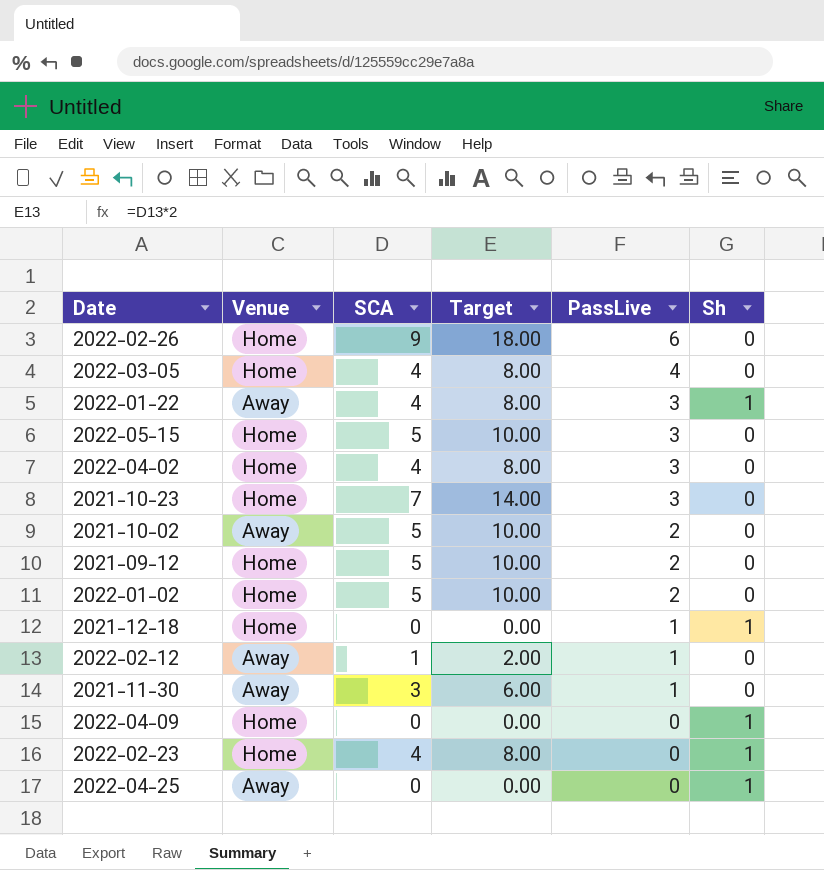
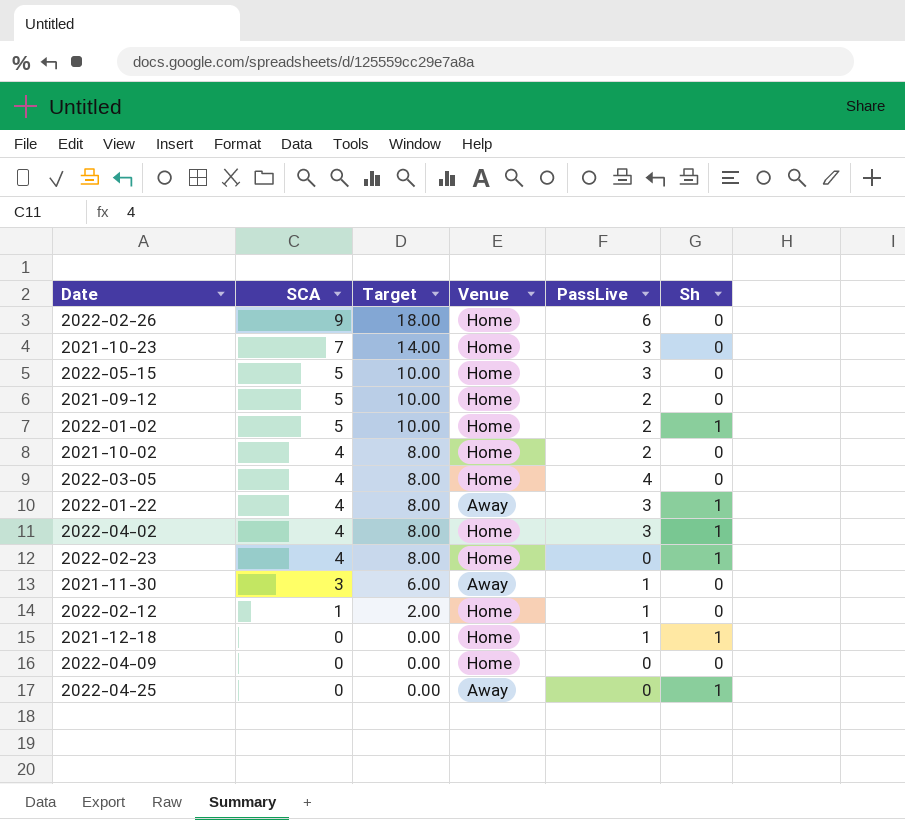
row order: PassLive descending -> SCA descending
column Venue | position: 2 -> 4
2022-01-02 | Sh: 0 -> 1
2021-10-02 | SCA: 5 -> 4
2021-10-02 | Target: 10.00 -> 8.00
2021-10-02 | Venue: Away -> Home
2022-04-02 | Sh: 0 -> 1
2022-02-12 | Venue: Away -> Home
2022-04-09 | Sh: 1 -> 0

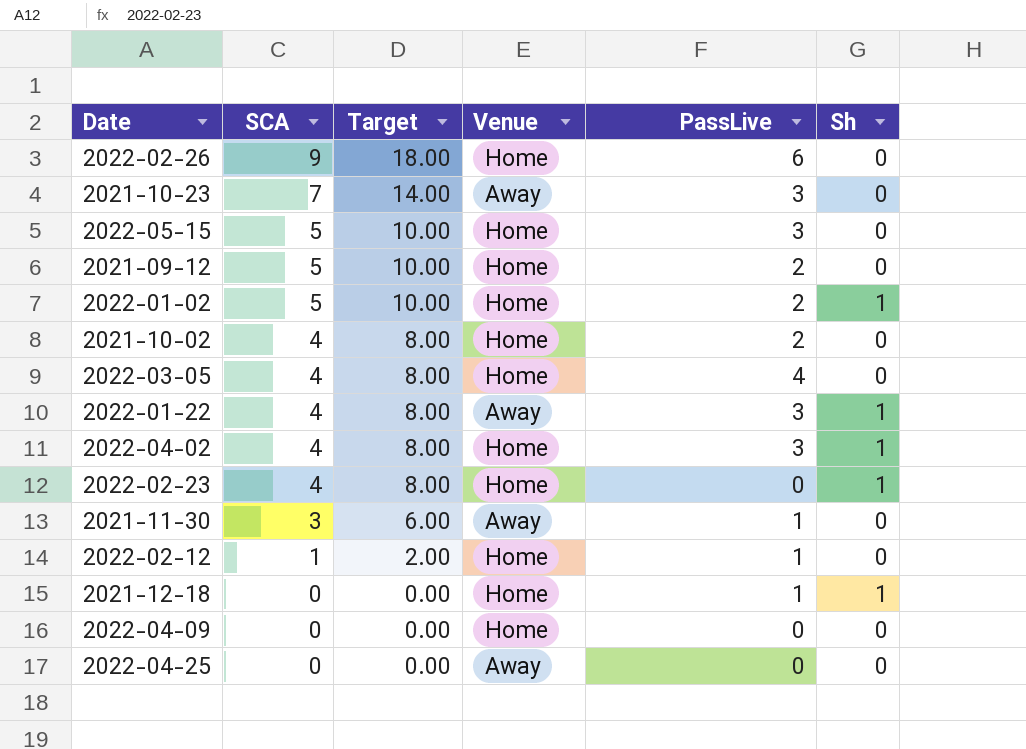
2021-10-23 | Venue: Home -> Away
2022-04-25 | Sh: 1 -> 0

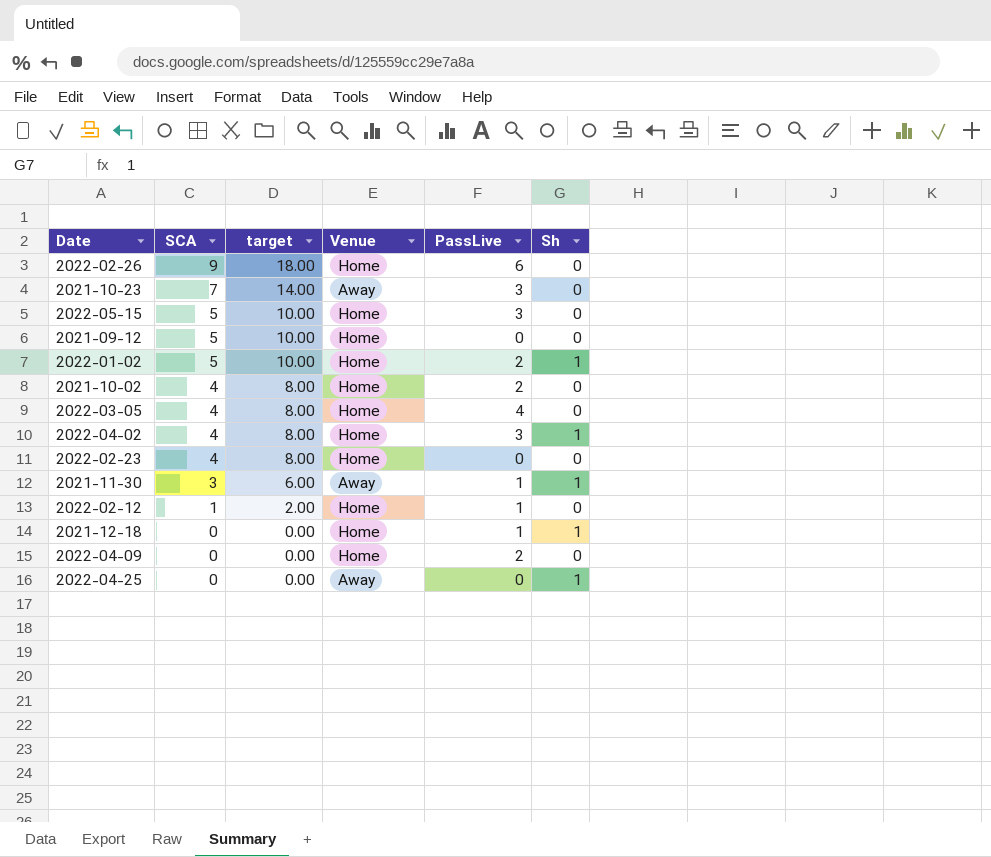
column name: Target -> target
row 2022-01-22: 4 | 8.00 | Away | 3 | 1 -> none
2021-09-12 | PassLive: 2 -> 0
2022-02-23 | Sh: 1 -> 0
2021-11-30 | Sh: 0 -> 1
2022-04-09 | PassLive: 0 -> 2
2022-04-25 | Sh: 0 -> 1

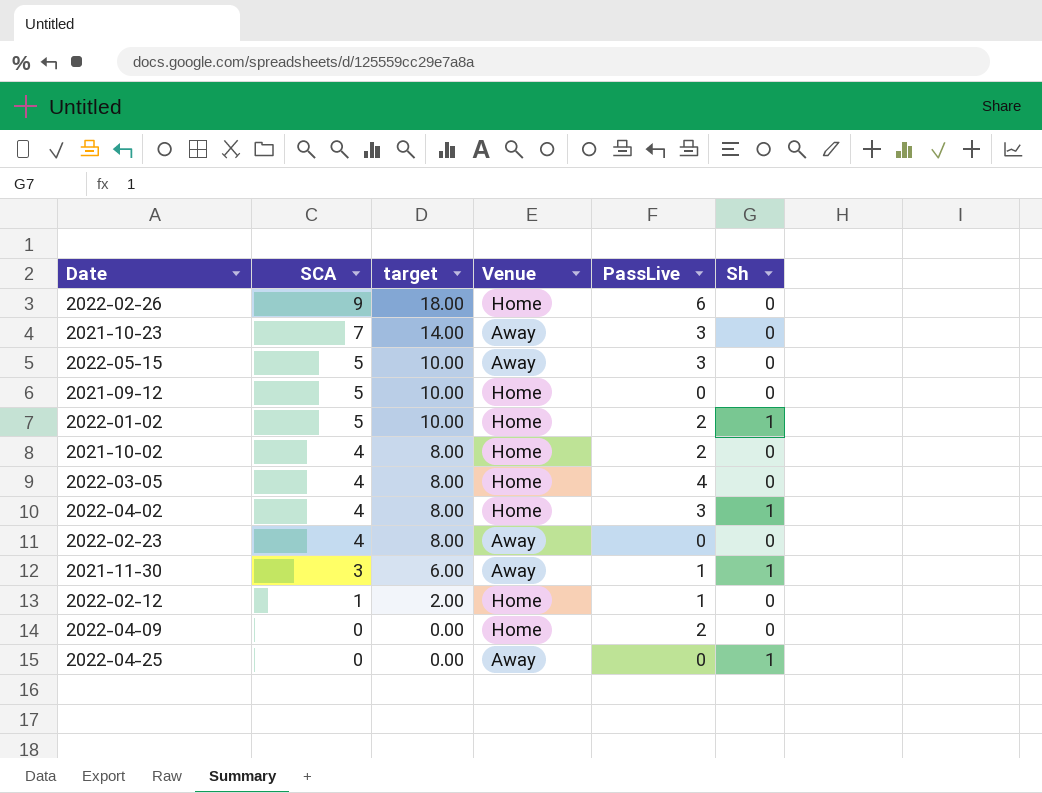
row 2021-12-18: 0 | 0.00 | Home | 1 | 1 -> none
2022-05-15 | Venue: Home -> Away
2022-02-23 | Venue: Home -> Away

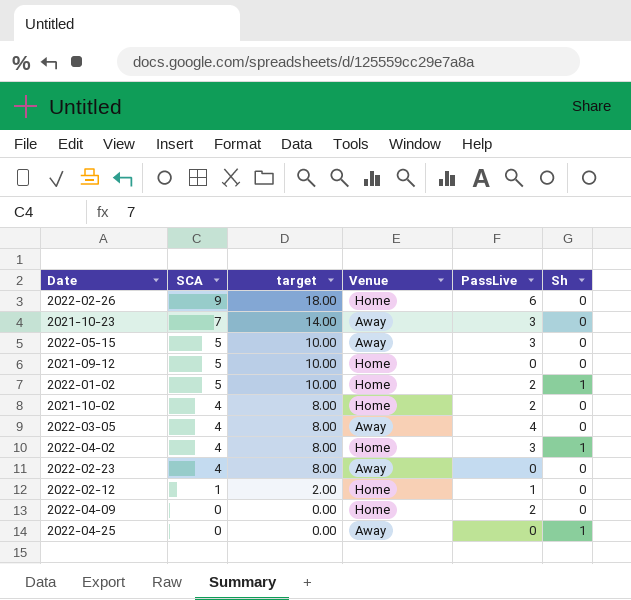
row 2021-11-30: 3 | 6.00 | Away | 1 | 1 -> none
2022-03-05 | Venue: Home -> Away

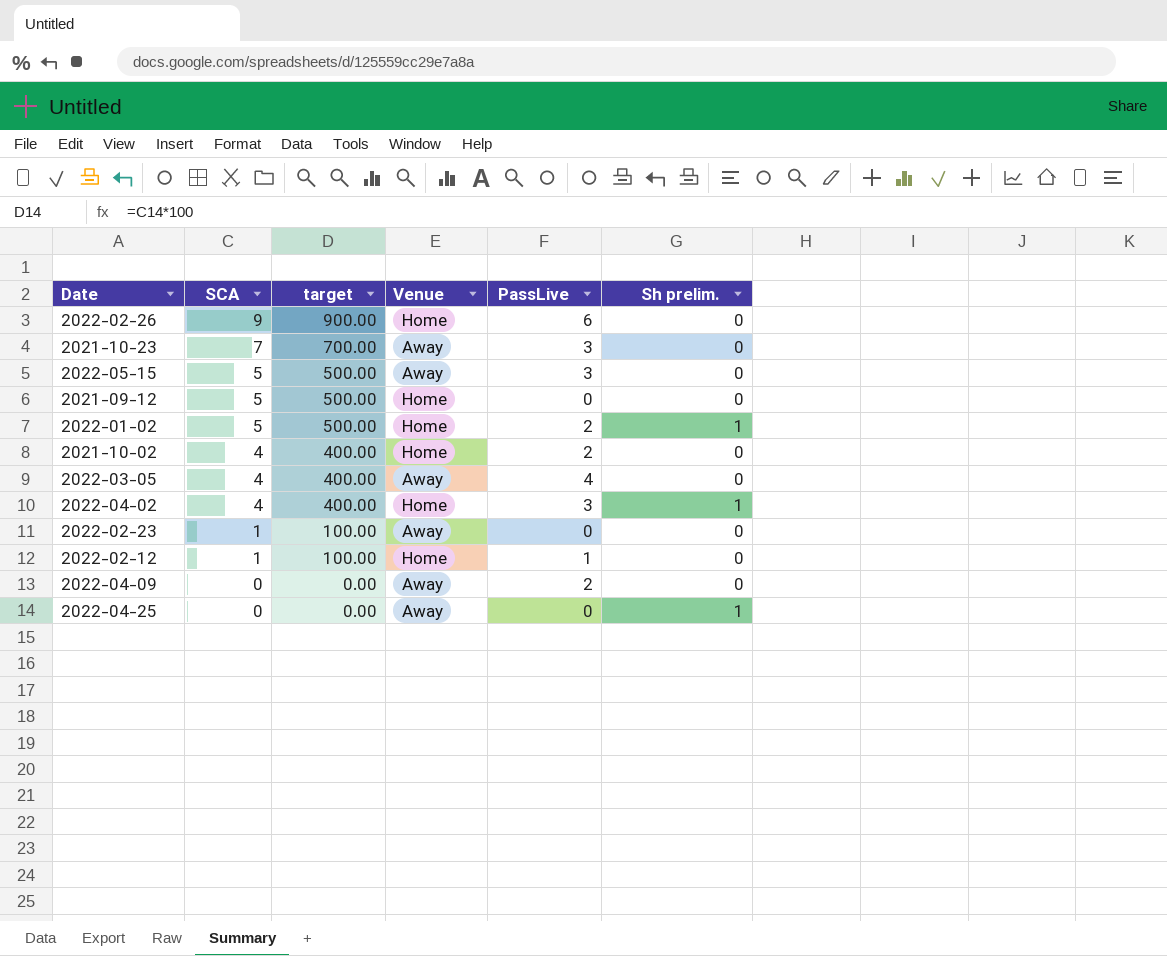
column target | formula: [SCA] * 2 -> [SCA] * 100
column name: Sh -> Sh prelim.
2022-02-23 | SCA: 4 -> 1
2022-04-09 | Venue: Home -> Away

